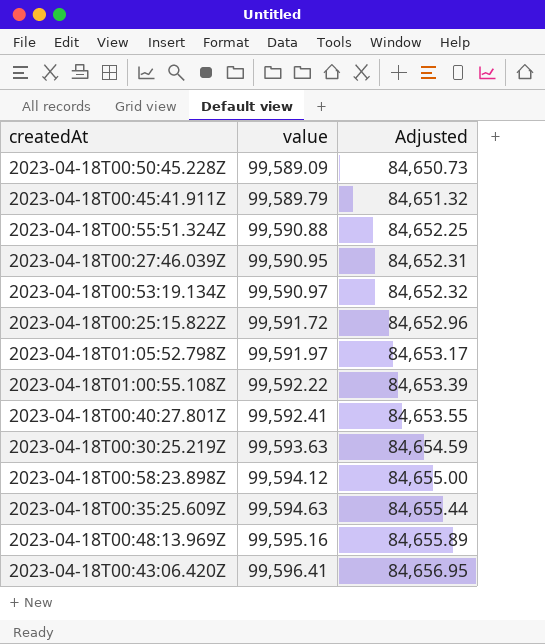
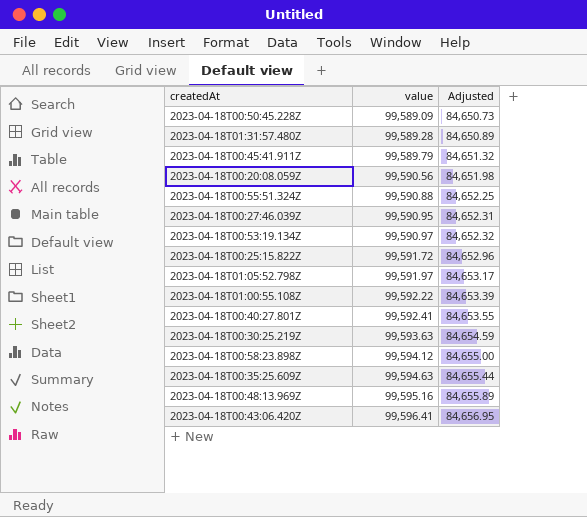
row 2023-04-18T01:31:57.480Z: none -> 99,589.28 | 84,650.89
row 2023-04-18T00:20:08.059Z: none -> 99,590.56 | 84,651.98

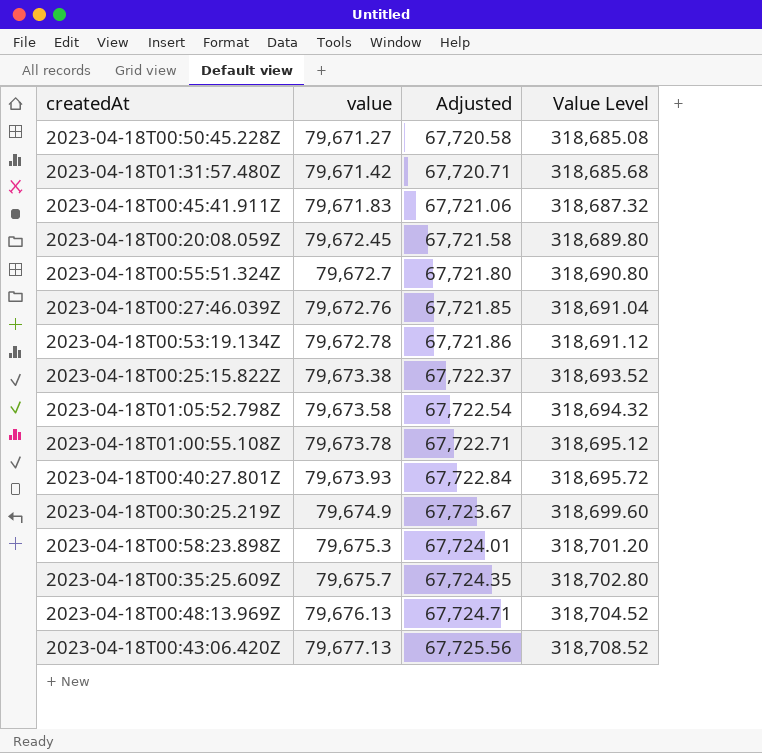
column Value Level | formula: none -> [value] * 4
2023-04-18T00:50:45.228Z | value: 99,589.09 -> 79,671.27
2023-04-18T00:50:45.228Z | Adjusted: 84,650.73 -> 67,720.58
2023-04-18T01:31:57.480Z | value: 99,589.28 -> 79,671.42
2023-04-18T01:31:57.480Z | Adjusted: 84,650.89 -> 67,720.71
2023-04-18T00:45:41.911Z | value: 99,589.79 -> 79,671.83
2023-04-18T00:45:41.911Z | Adjusted: 84,651.32 -> 67,721.06
2023-04-18T00:20:08.059Z | value: 99,590.56 -> 79,672.45
2023-04-18T00:20:08.059Z | Adjusted: 84,651.98 -> 67,721.58
2023-04-18T00:55:51.324Z | value: 99,590.88 -> 79,672.7
2023-04-18T00:55:51.324Z | Adjusted: 84,652.25 -> 67,721.80
2023-04-18T00:27:46.039Z | value: 99,590.95 -> 79,672.76
2023-04-18T00:27:46.039Z | Adjusted: 84,652.31 -> 67,721.85
2023-04-18T00:53:19.134Z | value: 99,590.97 -> 79,672.78
2023-04-18T00:53:19.134Z | Adjusted: 84,652.32 -> 67,721.86
2023-04-18T00:25:15.822Z | value: 99,591.72 -> 79,673.38
2023-04-18T00:25:15.822Z | Adjusted: 84,652.96 -> 67,722.37
2023-04-18T01:05:52.798Z | value: 99,591.97 -> 79,673.58
2023-04-18T01:05:52.798Z | Adjusted: 84,653.17 -> 67,722.54
2023-04-18T01:00:55.108Z | value: 99,592.22 -> 79,673.78
2023-04-18T01:00:55.108Z | Adjusted: 84,653.39 -> 67,722.71
2023-04-18T00:40:27.801Z | value: 99,592.41 -> 79,673.93
2023-04-18T00:40:27.801Z | Adjusted: 84,653.55 -> 67,722.84
2023-04-18T00:30:25.219Z | value: 99,593.63 -> 79,674.9
2023-04-18T00:30:25.219Z | Adjusted: 84,654.59 -> 67,723.67
2023-04-18T00:58:23.898Z | value: 99,594.12 -> 79,675.3
2023-04-18T00:58:23.898Z | Adjusted: 84,655.00 -> 67,724.01
2023-04-18T00:35:25.609Z | value: 99,594.63 -> 79,675.7
2023-04-18T00:35:25.609Z | Adjusted: 84,655.44 -> 67,724.35
2023-04-18T00:48:13.969Z | value: 99,595.16 -> 79,676.13
2023-04-18T00:48:13.969Z | Adjusted: 84,655.89 -> 67,724.71
2023-04-18T00:43:06.420Z | value: 99,596.41 -> 79,677.13
2023-04-18T00:43:06.420Z | Adjusted: 84,656.95 -> 67,725.56

